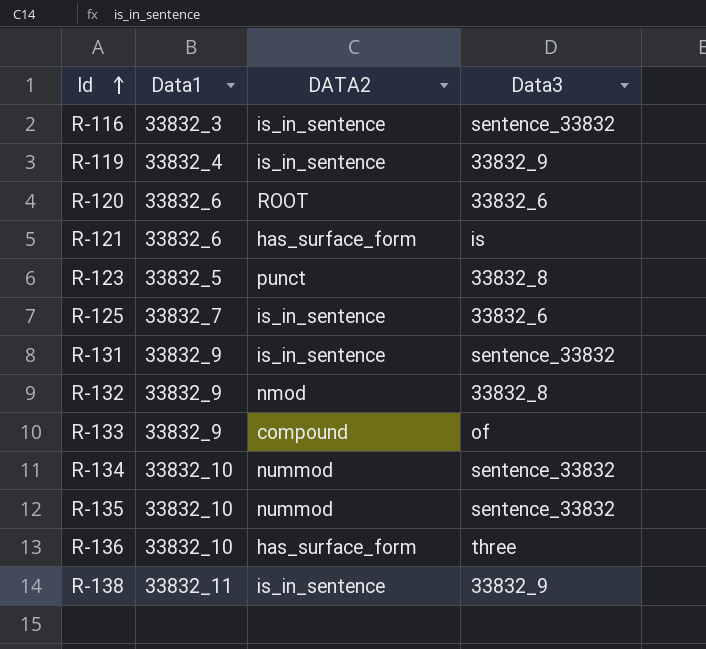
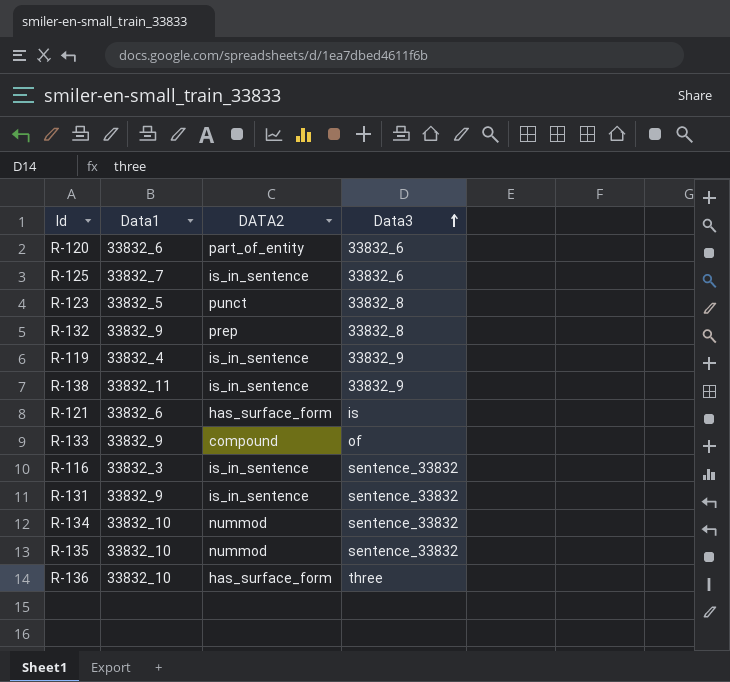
row order: Id ascending -> Data3 ascending
R-120 | DATA2: ROOT -> part_of_entity
R-132 | DATA2: nmod -> prep

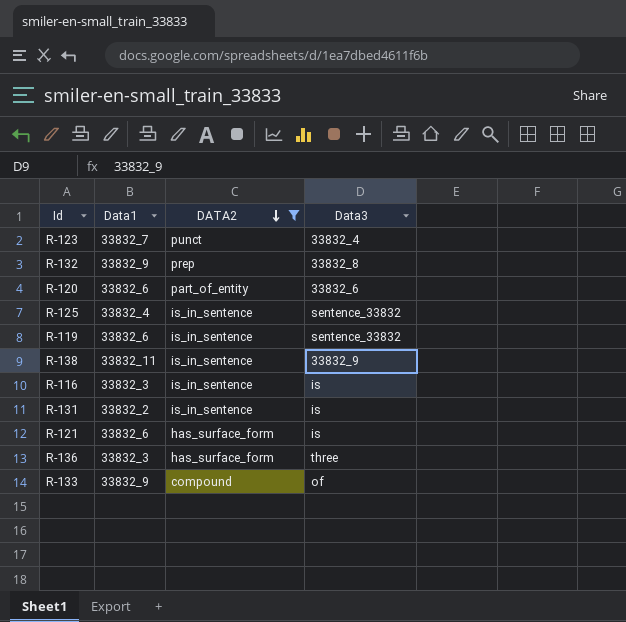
filter: none -> DATA2 != nummod
row order: Data3 ascending -> DATA2 descending
R-123 | Data1: 33832_5 -> 33832_7
R-123 | Data3: 33832_8 -> 33832_4
R-125 | Data1: 33832_7 -> 33832_4
R-125 | Data3: 33832_6 -> sentence_33832
R-119 | Data1: 33832_4 -> 33832_6
R-119 | Data3: 33832_9 -> sentence_33832
R-116 | Data3: sentence_33832 -> is
R-131 | Data1: 33832_9 -> 33832_2
R-131 | Data3: sentence_33832 -> is
R-136 | Data1: 33832_10 -> 33832_3

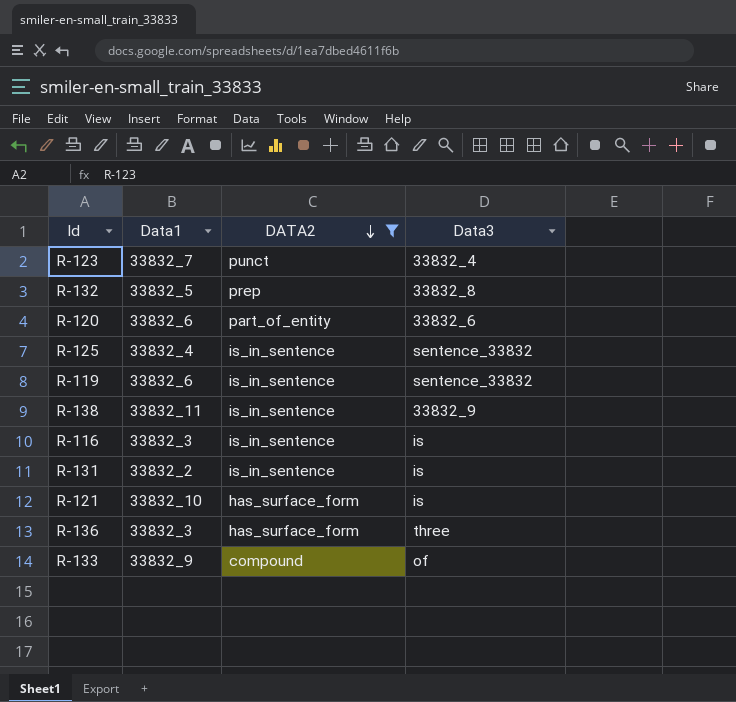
R-132 | Data1: 33832_9 -> 33832_5
R-121 | Data1: 33832_6 -> 33832_10

